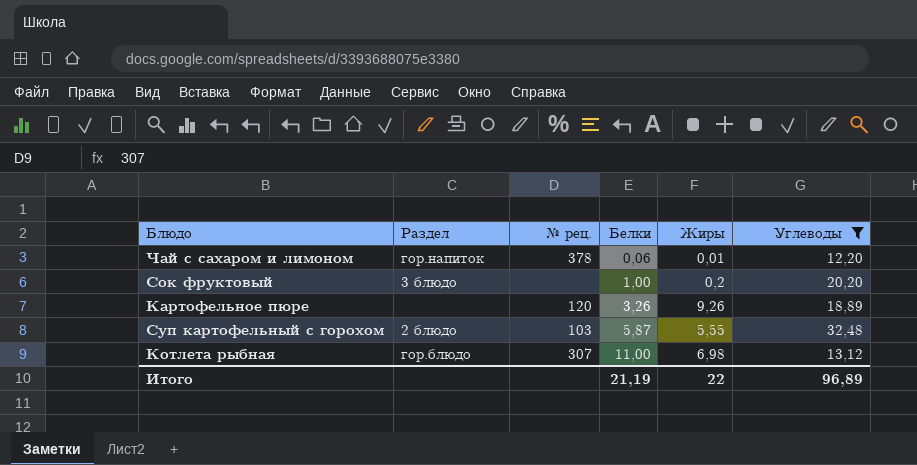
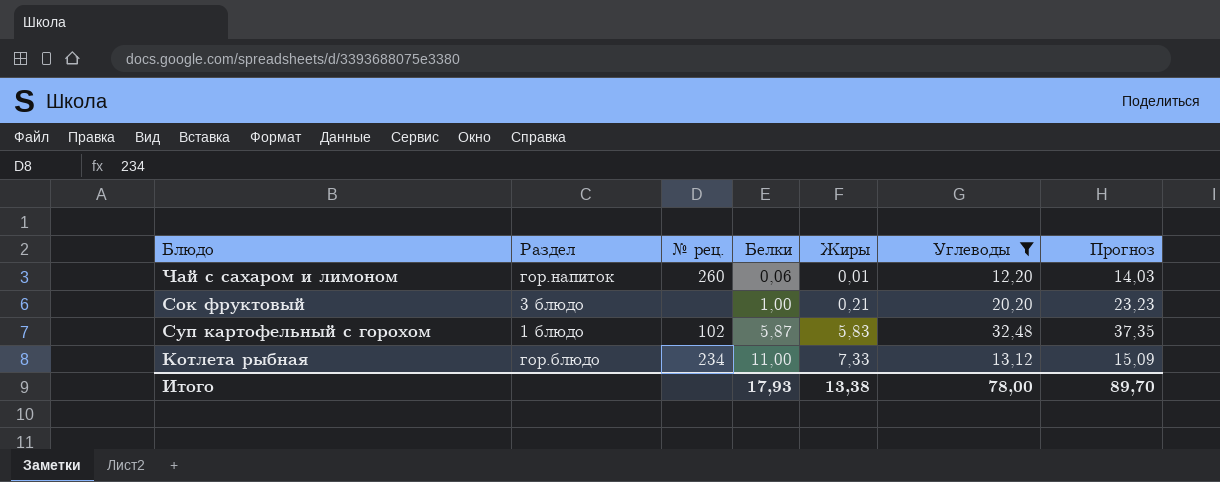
column Прогноз | formula: none -> [Углеводы] * 1,15
row Картофельное пюре: none | 120 | 3,26 | 9,26 | 18,89 -> none
Чай с сахаром и лимоном | № рец.: 378 -> 260
Сок фруктовый | Жиры: 0,2 -> 0,21
Суп картофельный с горохом | Раздел: 2 блюдо -> 1 блюдо
Суп картофельный с горохом | № рец.: 103 -> 102
Суп картофельный с горохом | Жиры: 5,55 -> 5,83
Котлета рыбная | № рец.: 307 -> 234
Котлета рыбная | Жиры: 6,98 -> 7,33
Итого | Белки: 21,19 -> 17,93
Итого | Жиры: 22 -> 13,38
Итого | Углеводы: 96,89 -> 78,00

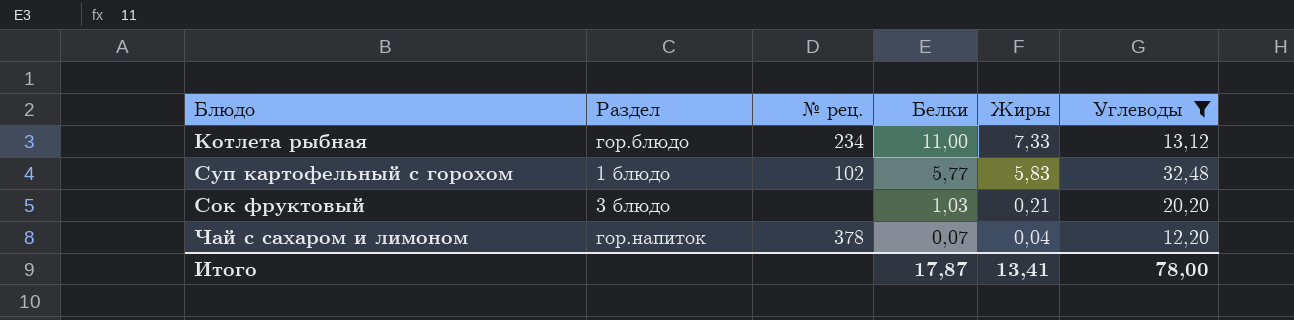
row order: Белки ascending -> Белки descending
column Прогноз | formula: [Углеводы] * 1,15 -> none
Суп картофельный с горохом | Белки: 5,87 -> 5,77
Сок фруктовый | Белки: 1,00 -> 1,03
Чай с сахаром и лимоном | № рец.: 260 -> 378
Чай с сахаром и лимоном | Белки: 0,06 -> 0,07
Чай с сахаром и лимоном | Жиры: 0,01 -> 0,04
Итого | Белки: 17,93 -> 17,87
Итого | Жиры: 13,38 -> 13,41

